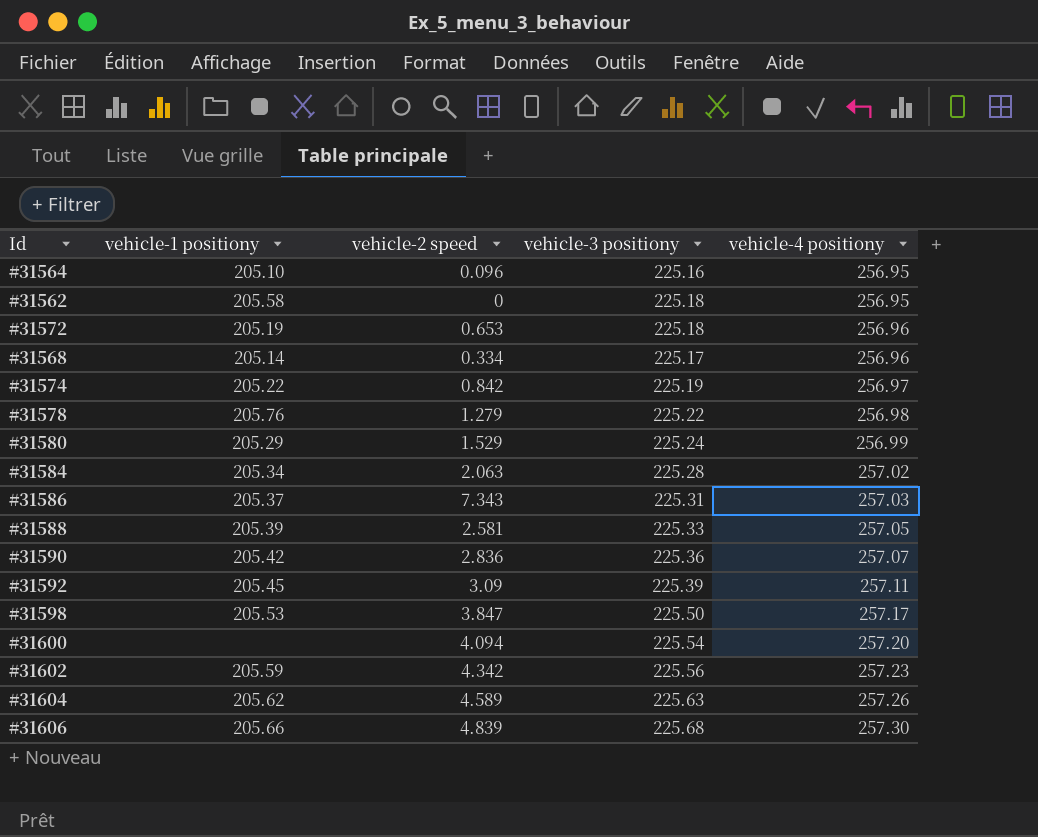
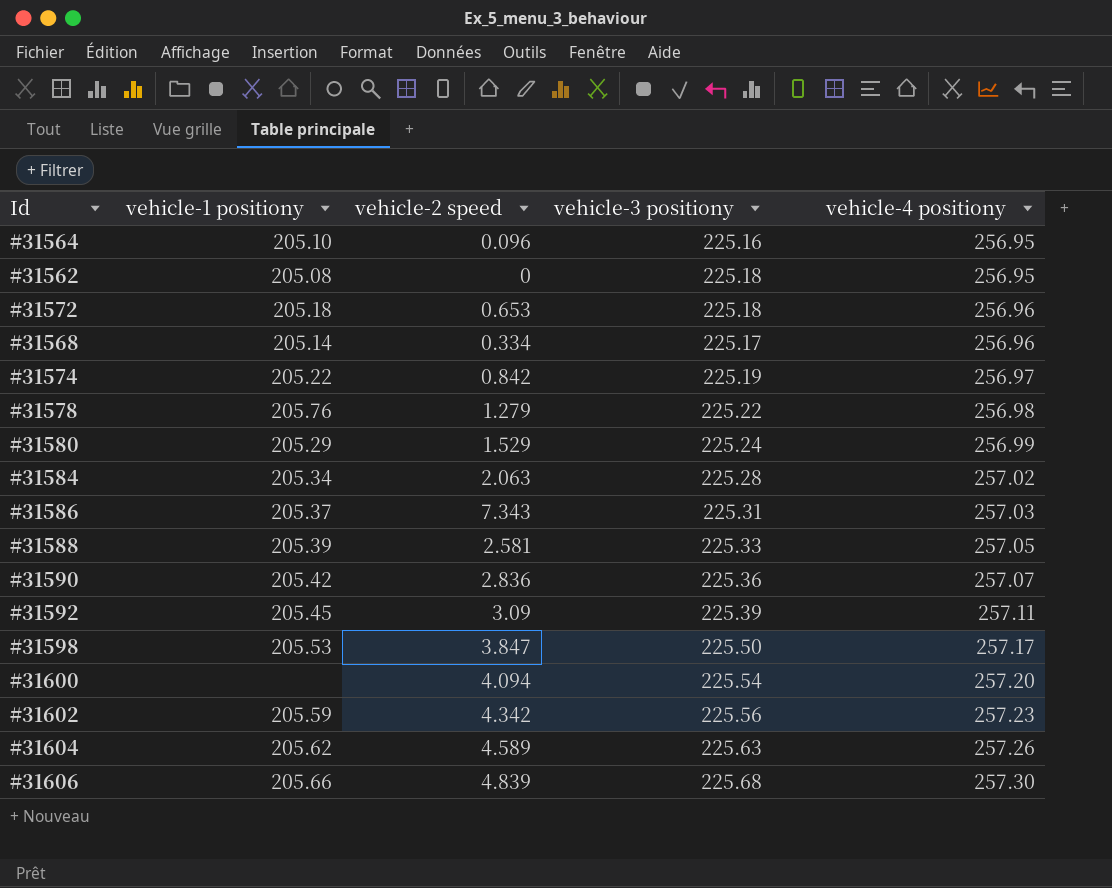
#31562 | vehicle-1 positiony: 205.58 -> 205.08
#31572 | vehicle-1 positiony: 205.19 -> 205.18

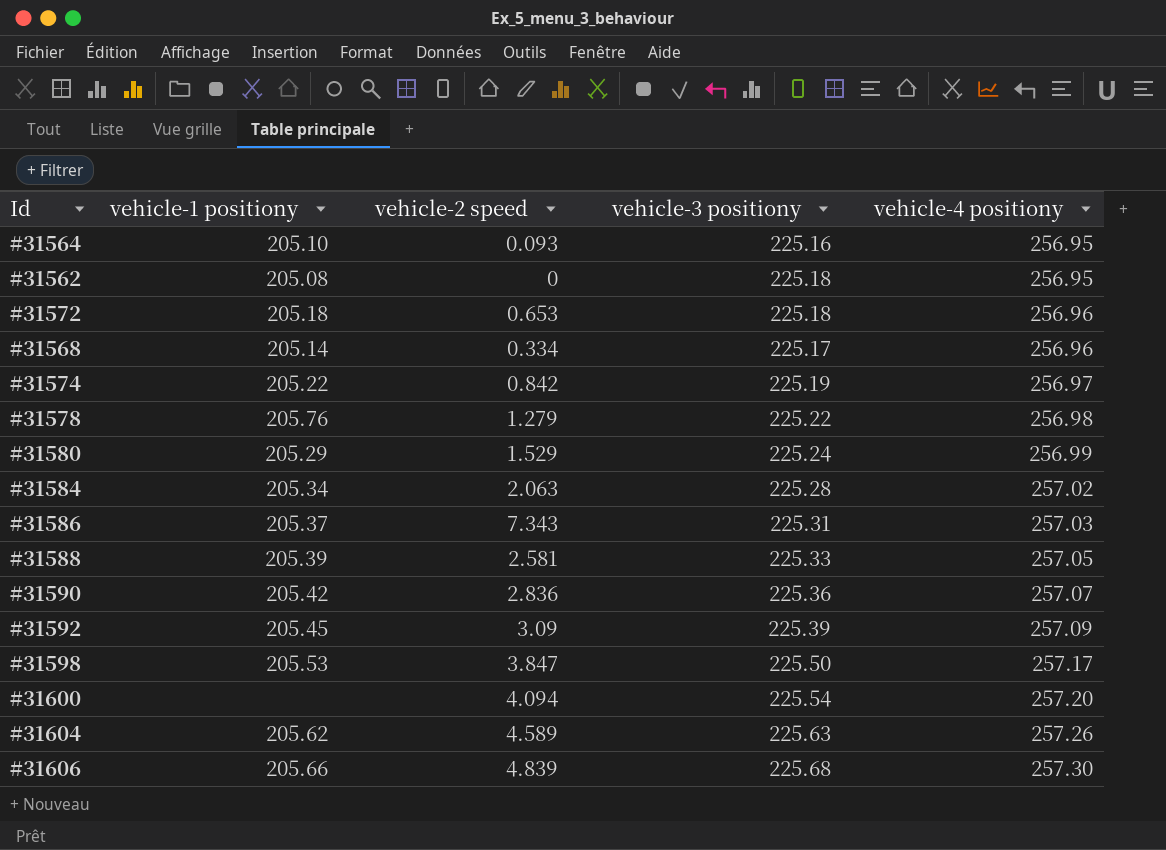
row #31602: 205.59 | 4.342 | 225.56 | 257.23 -> none
#31564 | vehicle-2 speed: 0.096 -> 0.093
#31592 | vehicle-4 positiony: 257.11 -> 257.09

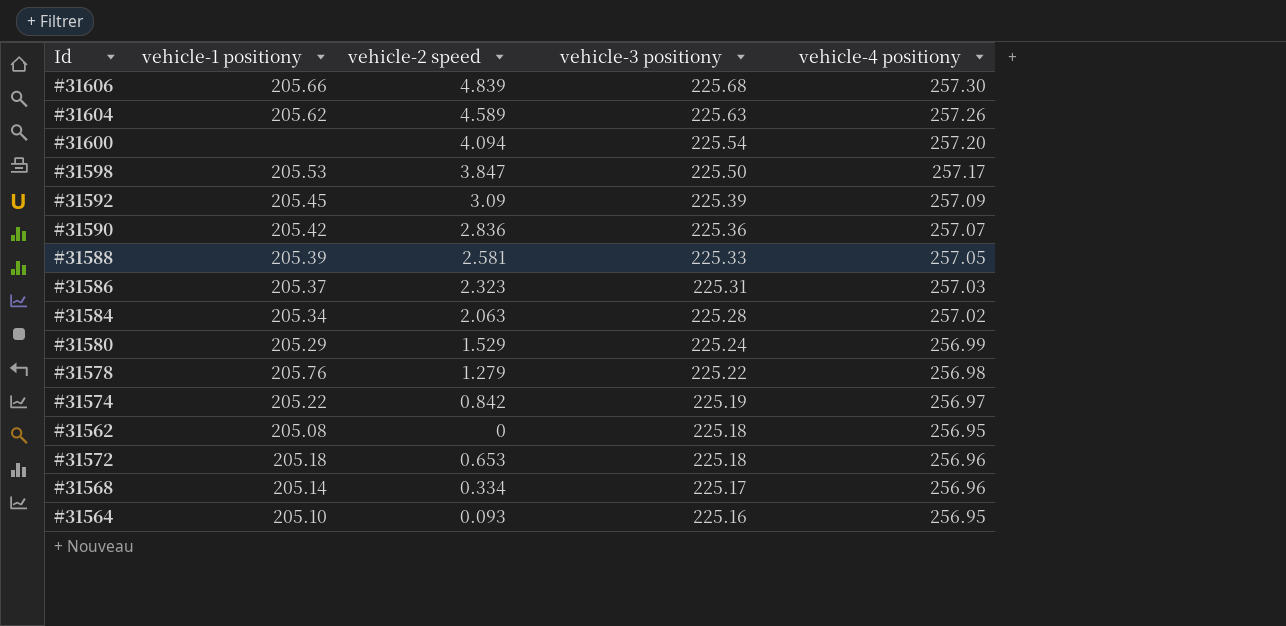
row order: vehicle-4 positiony ascending -> vehicle-3 positiony descending
#31586 | vehicle-2 speed: 7.343 -> 2.323

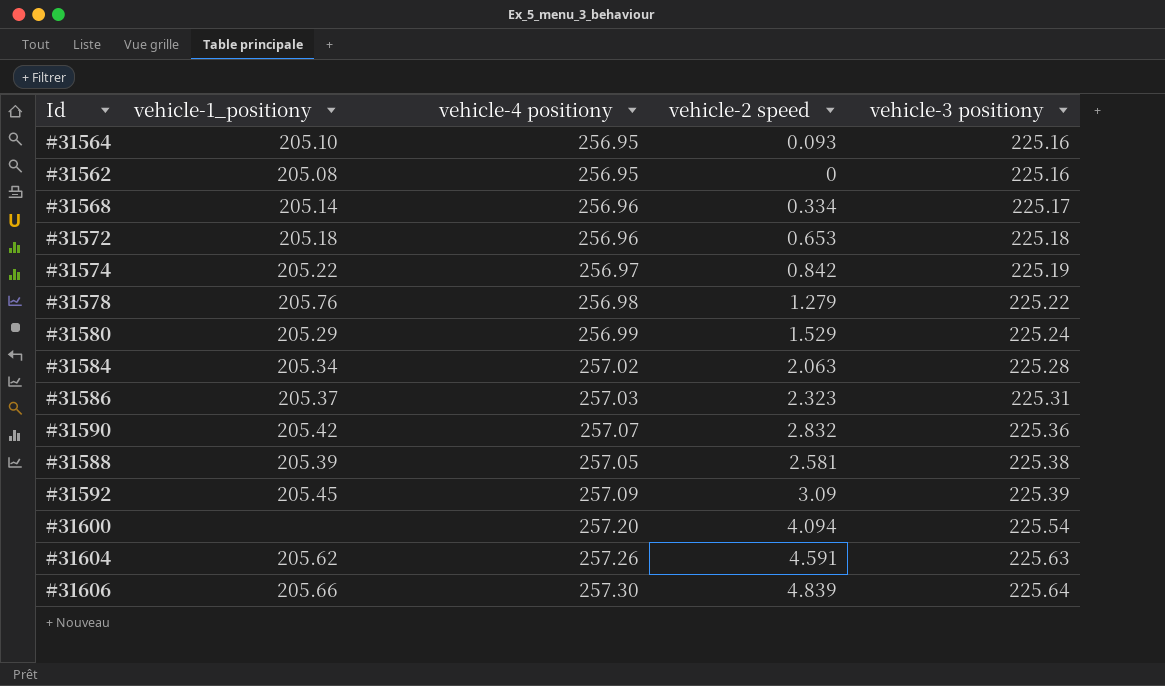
row order: vehicle-3 positiony descending -> vehicle-3 positiony ascending
column name: vehicle-1 positiony -> vehicle-1_positiony
column vehicle-4 positiony | position: 5 -> 3
row #31598: 205.53 | 3.847 | 225.50 | 257.17 -> none
#31562 | vehicle-3 positiony: 225.18 -> 225.16
#31590 | vehicle-2 speed: 2.836 -> 2.832
#31588 | vehicle-3 positiony: 225.33 -> 225.38
#31604 | vehicle-2 speed: 4.589 -> 4.591
#31606 | vehicle-3 positiony: 225.68 -> 225.64

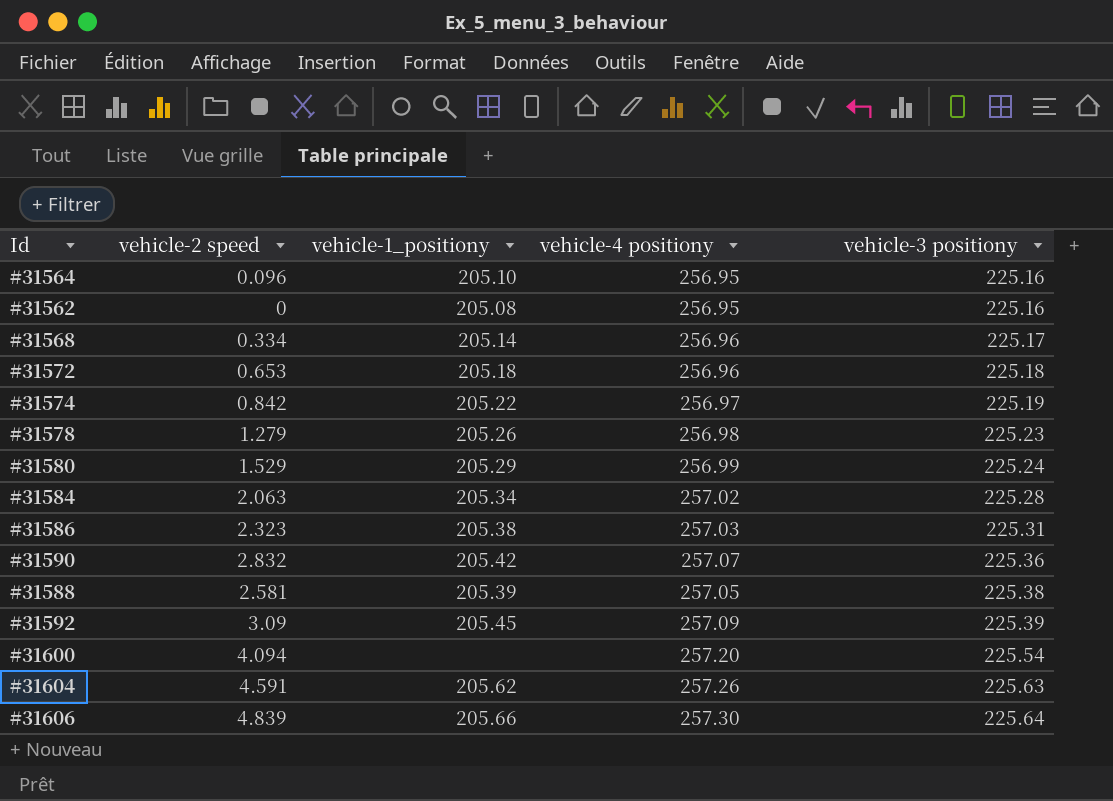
column vehicle-2 speed | position: 4 -> 2
#31564 | vehicle-2 speed: 0.093 -> 0.096
#31578 | vehicle-1_positiony: 205.76 -> 205.26
#31578 | vehicle-3 positiony: 225.22 -> 225.23
#31586 | vehicle-1_positiony: 205.37 -> 205.38

